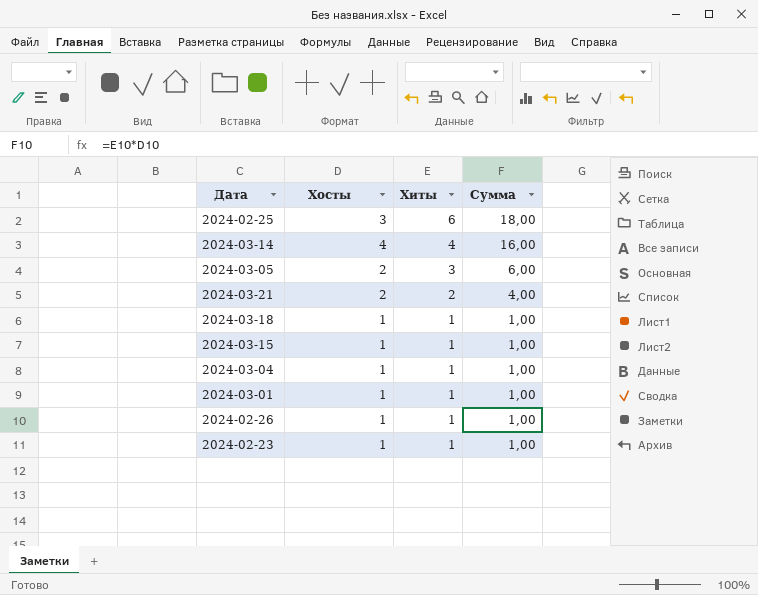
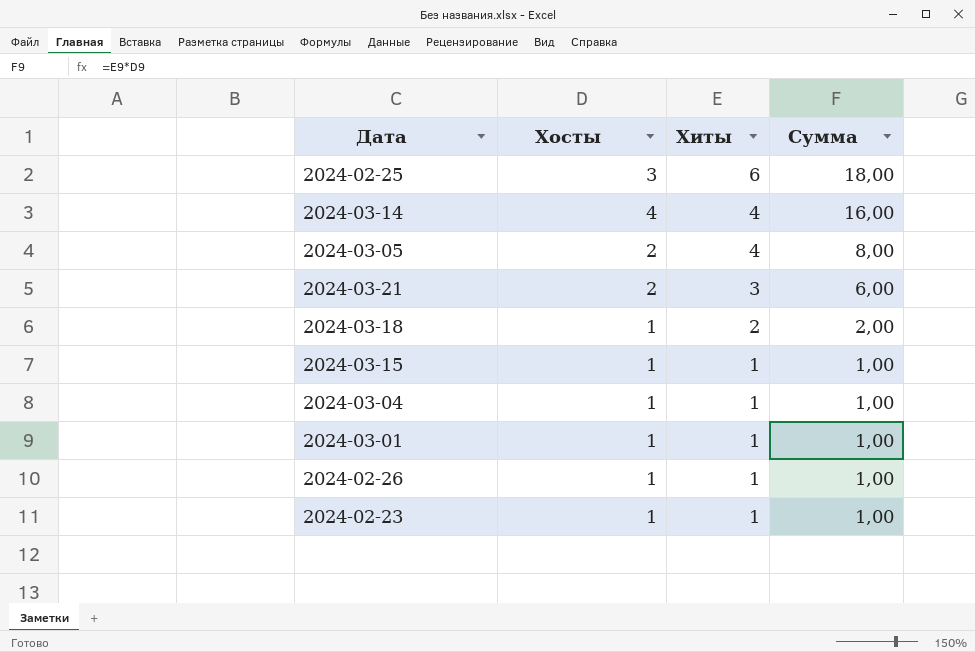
2024-03-05 | Хиты: 3 -> 4
2024-03-05 | Сумма: 6,00 -> 8,00
2024-03-21 | Хиты: 2 -> 3
2024-03-21 | Сумма: 4,00 -> 6,00
2024-03-18 | Хиты: 1 -> 2
2024-03-18 | Сумма: 1,00 -> 2,00

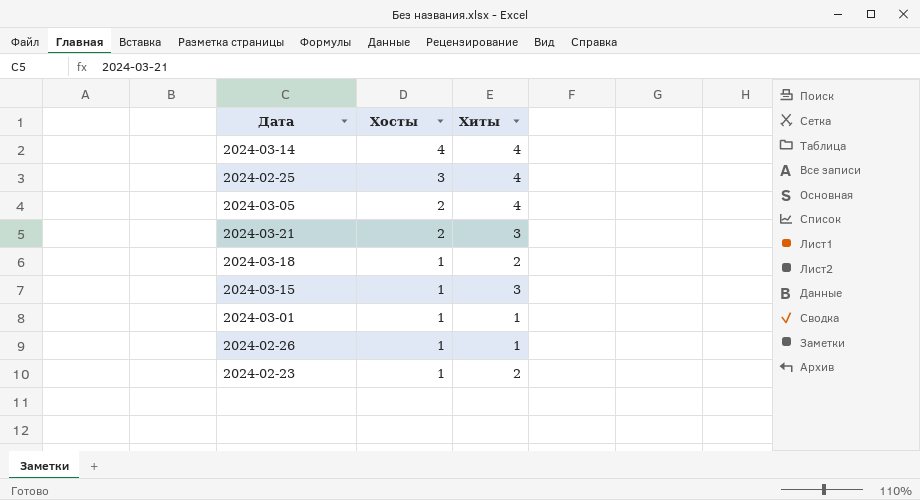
row order: Хиты descending -> Хосты descending
column Сумма | formula: [Хосты] * [Хиты] -> none
row 2024-03-04: 1 | 1 | 1,00 -> none
2024-02-25 | Хиты: 6 -> 4
2024-03-15 | Хиты: 1 -> 3
2024-02-23 | Хиты: 1 -> 2

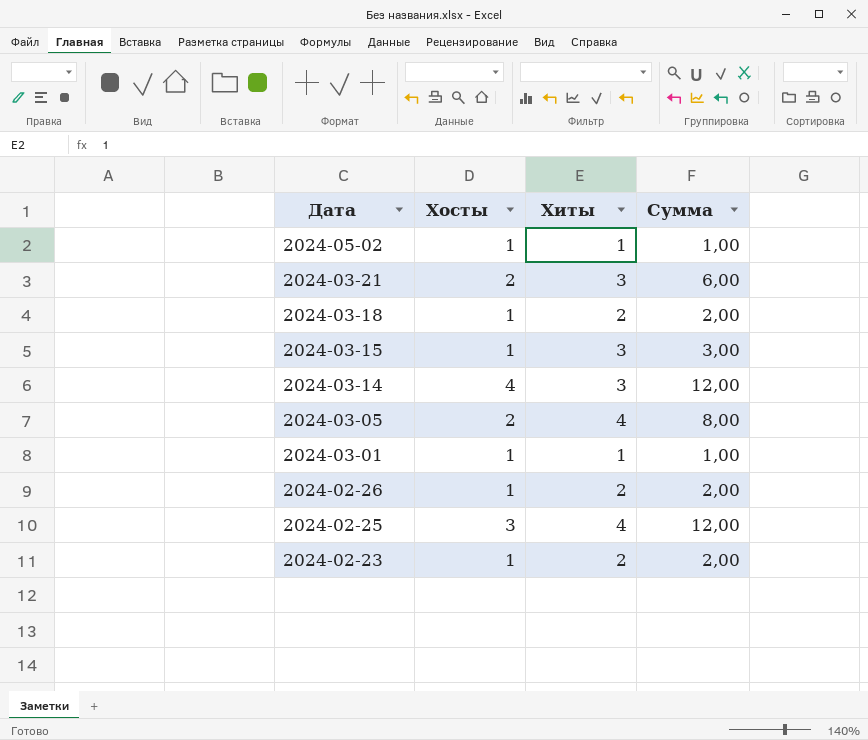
row order: Хосты descending -> Дата descending
column Сумма | formula: none -> [Хосты] * [Хиты]
row 2024-05-02: none -> 1 | 1 | 1,00
2024-03-14 | Хиты: 4 -> 3
2024-02-26 | Хиты: 1 -> 2

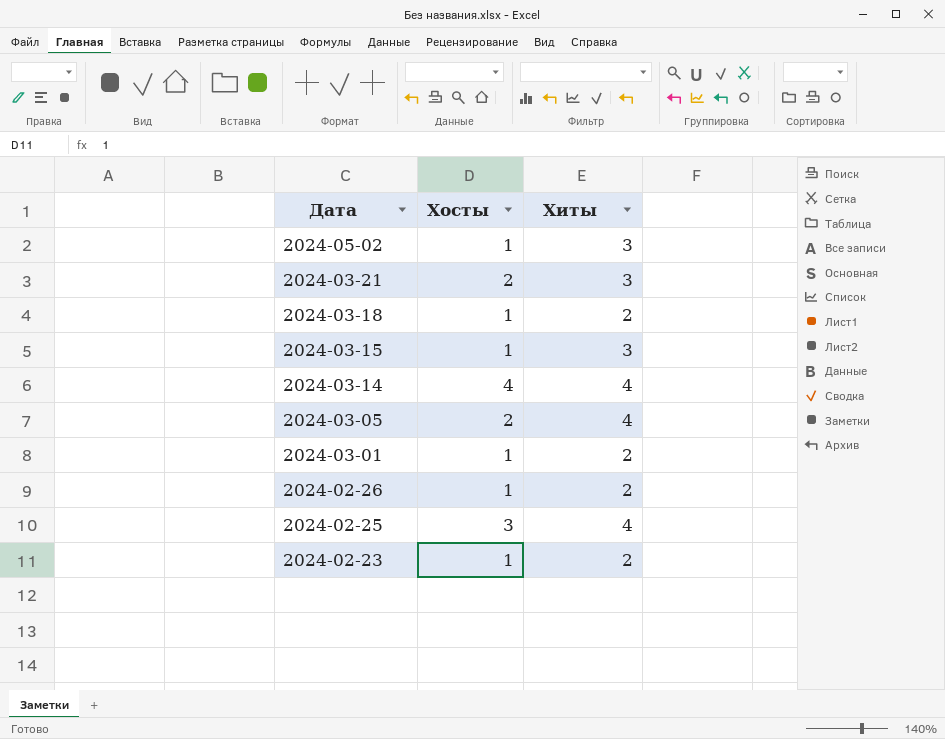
column Сумма | formula: [Хосты] * [Хиты] -> none
2024-05-02 | Хиты: 1 -> 3
2024-03-14 | Хиты: 3 -> 4
2024-03-01 | Хиты: 1 -> 2

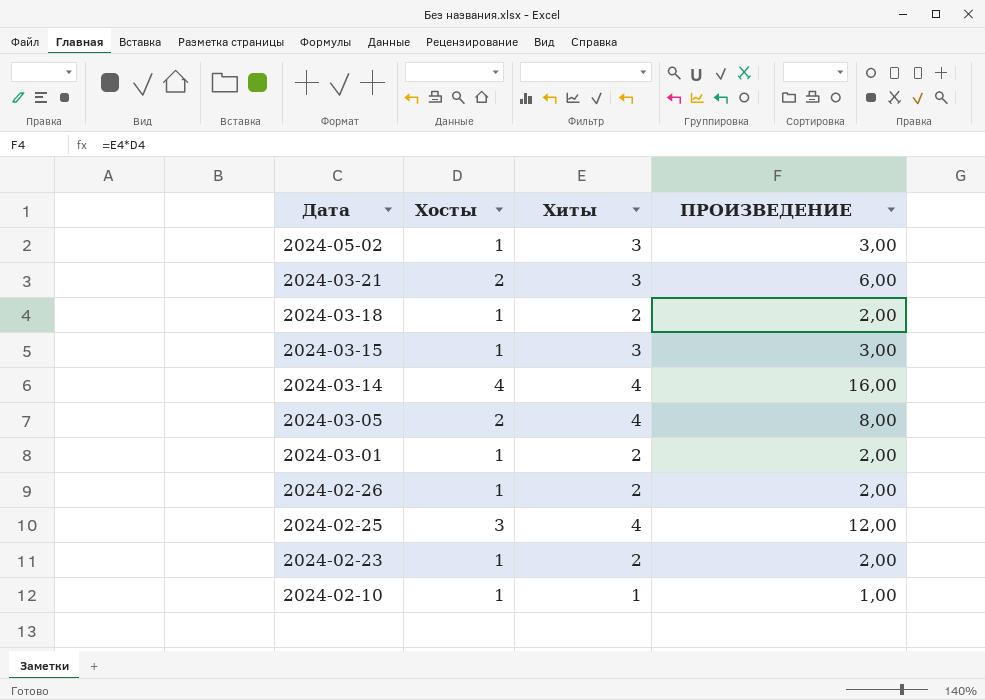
column ПРОИЗВЕДЕНИЕ | formula: none -> [Хосты] * [Хиты]
row 2024-02-10: none -> 1 | 1 | 1,00

